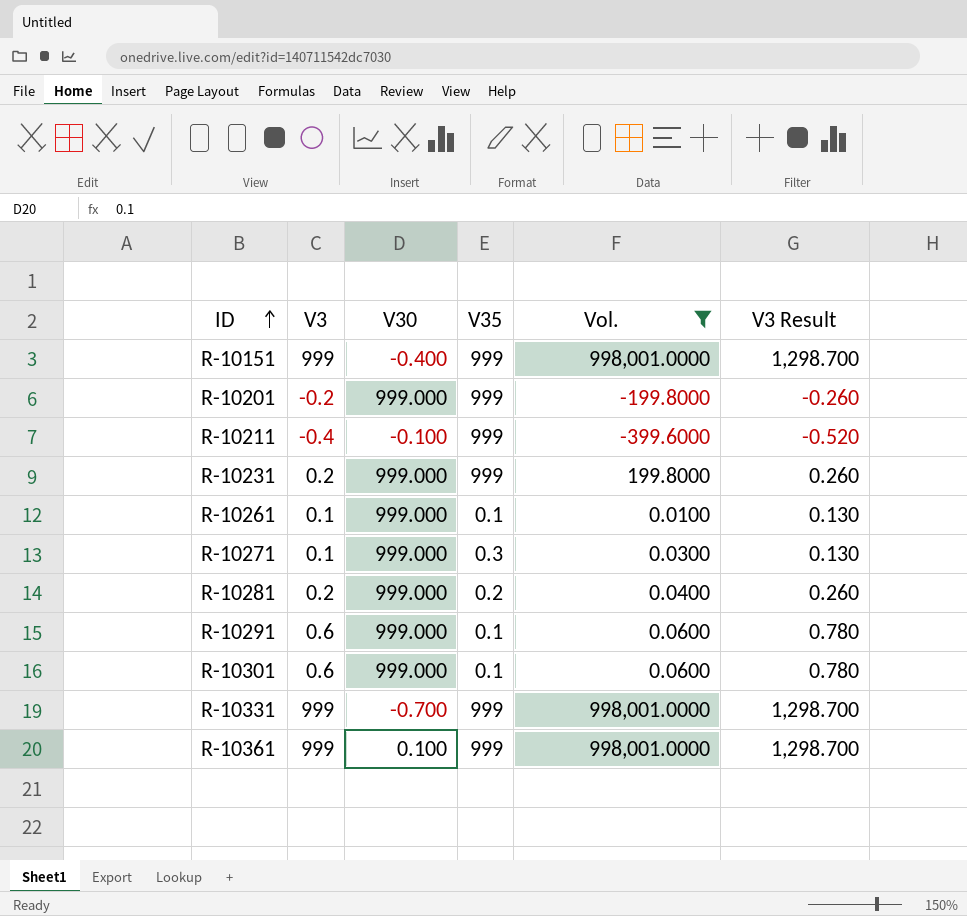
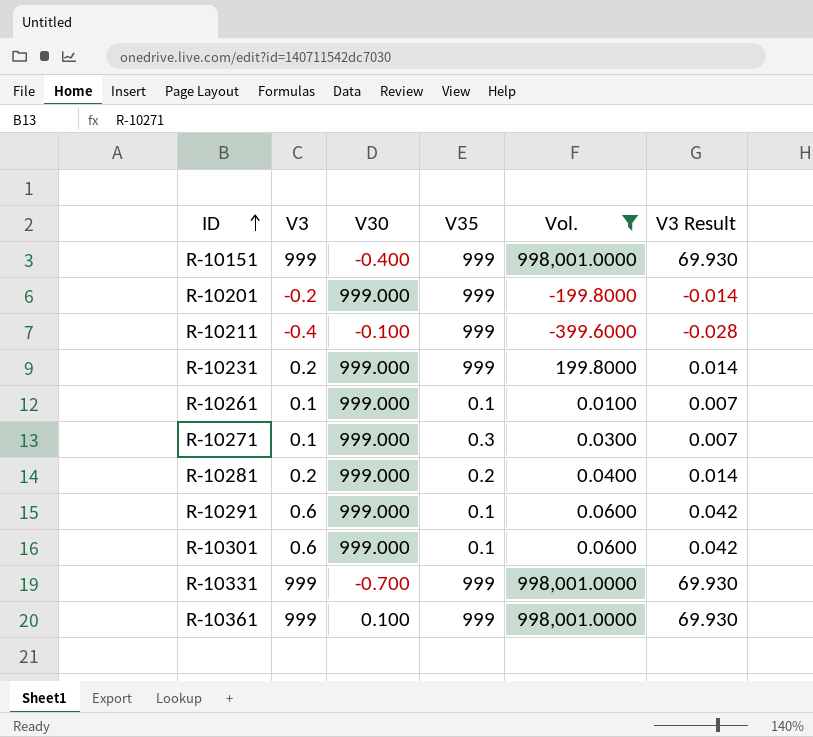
column V3 Result | formula: [V3] * 1.3 -> [V3] * 0.07

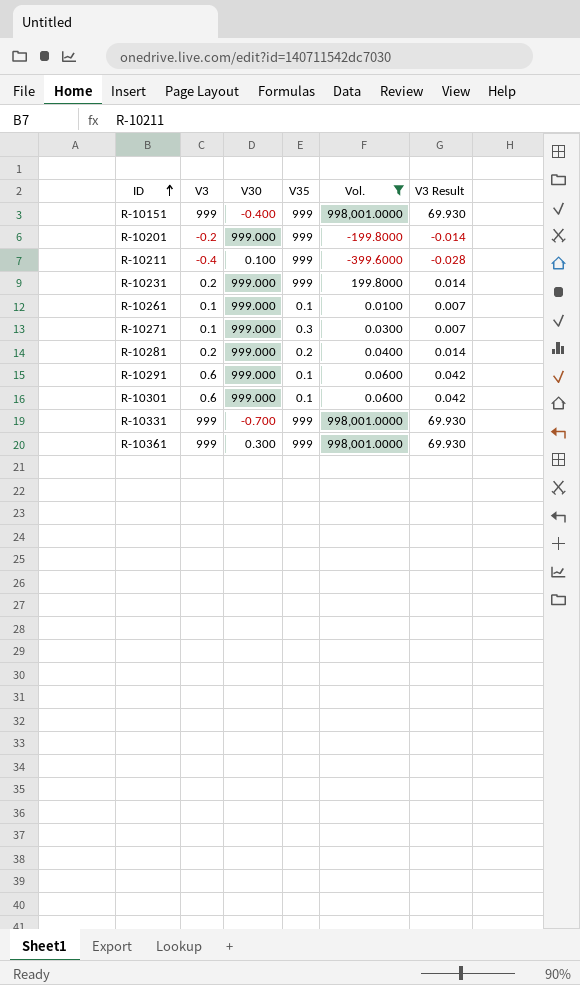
R-10211 | V30: -0.100 -> 0.100
R-10361 | V30: 0.100 -> 0.300

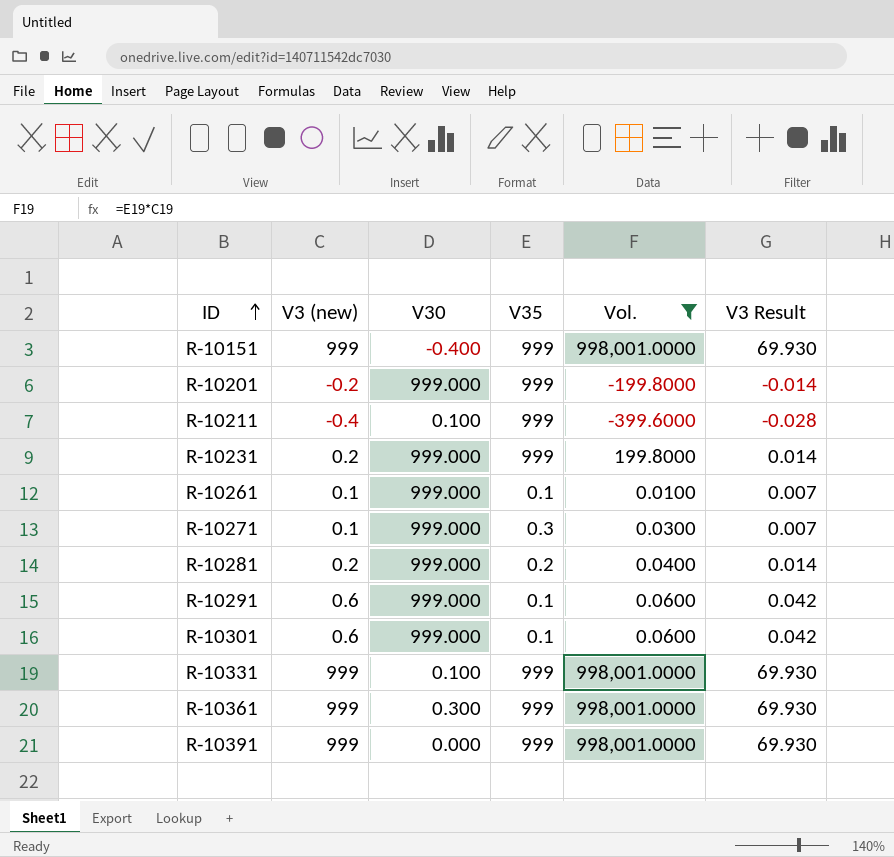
column name: V3 -> V3 (new)
R-10331 | V30: -0.700 -> 0.100
row R-10391: none -> 999 | 0.000 | 999 | 998,001.0000 | 69.930

